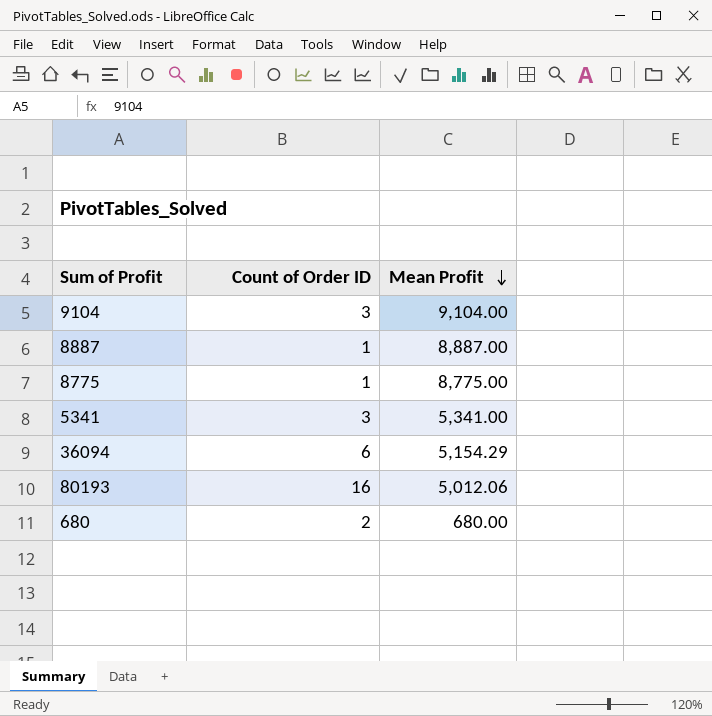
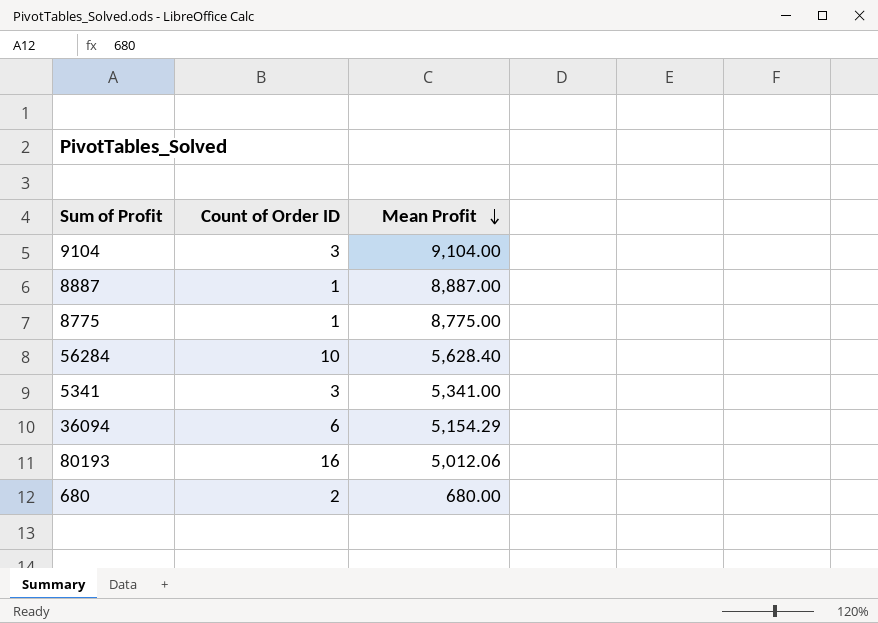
row 56284: none -> 10 | 5,628.40

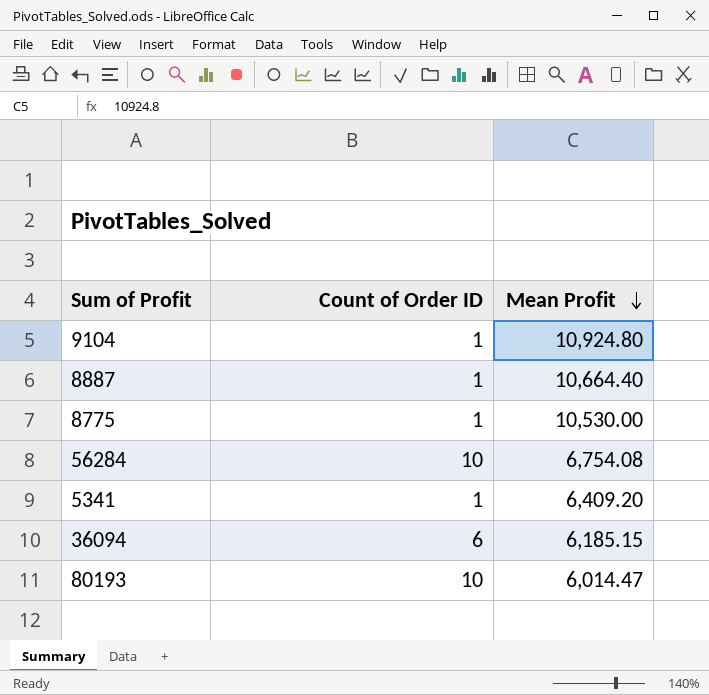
row 680: 2 | 680.00 -> none
9104 | Count of Order ID: 3 -> 1
9104 | Mean Profit: 9,104.00 -> 10,924.80
8887 | Mean Profit: 8,887.00 -> 10,664.40
8775 | Mean Profit: 8,775.00 -> 10,530.00
56284 | Mean Profit: 5,628.40 -> 6,754.08
5341 | Count of Order ID: 3 -> 1
5341 | Mean Profit: 5,341.00 -> 6,409.20
36094 | Mean Profit: 5,154.29 -> 6,185.15
80193 | Count of Order ID: 16 -> 10
80193 | Mean Profit: 5,012.06 -> 6,014.47

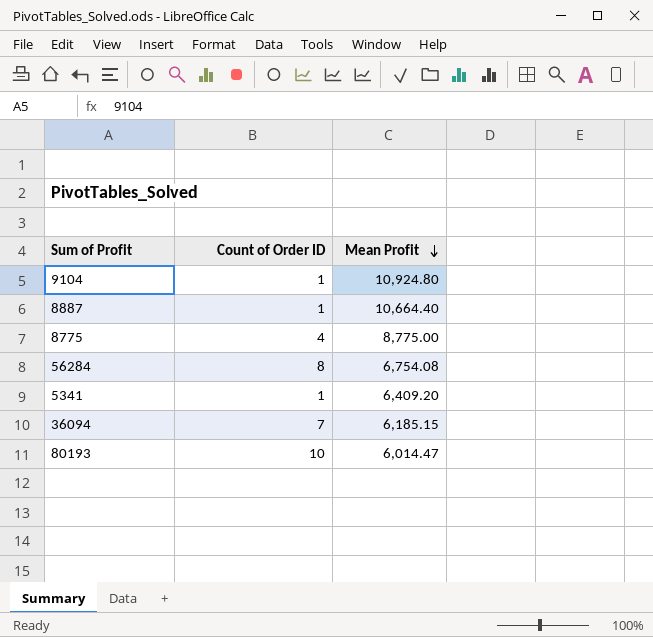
8775 | Count of Order ID: 1 -> 4
8775 | Mean Profit: 10,530.00 -> 8,775.00
56284 | Count of Order ID: 10 -> 8
36094 | Count of Order ID: 6 -> 7

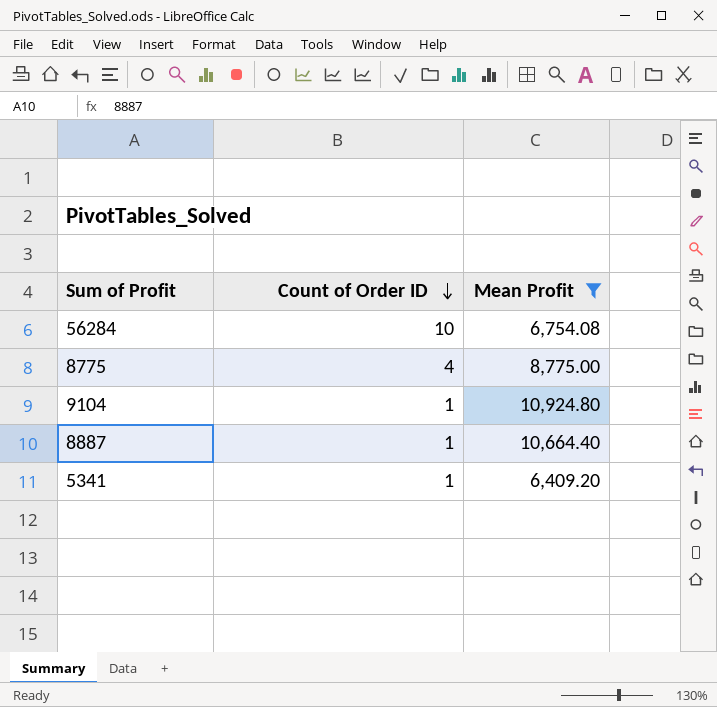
filter: none -> Mean Profit >= 6,409.20
row order: Mean Profit descending -> Count of Order ID descending
56284 | Count of Order ID: 8 -> 10

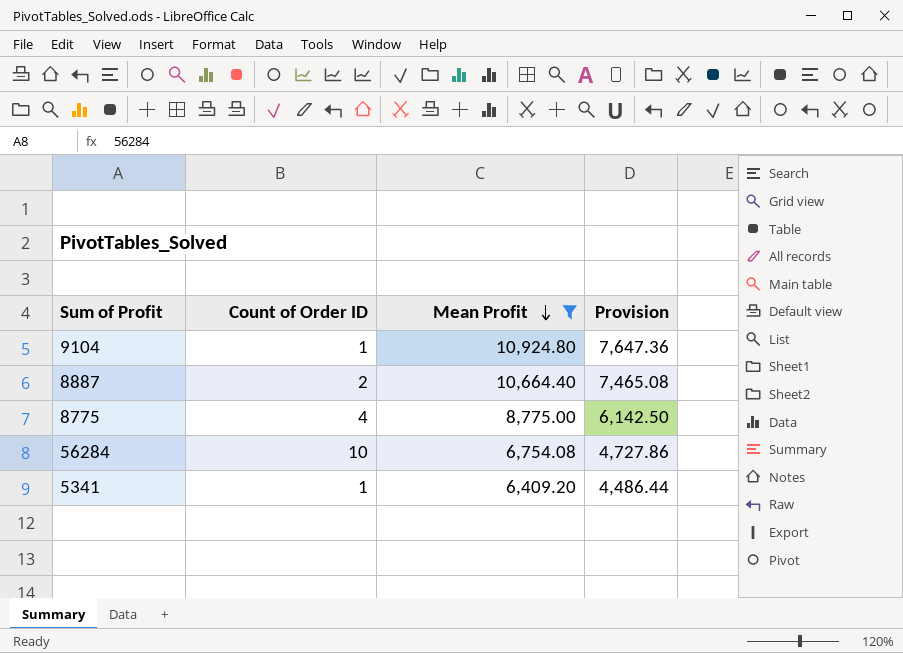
row order: Count of Order ID descending -> Mean Profit descending
column Provision | formula: none -> [Mean Profit] * 0.7
8887 | Count of Order ID: 1 -> 2

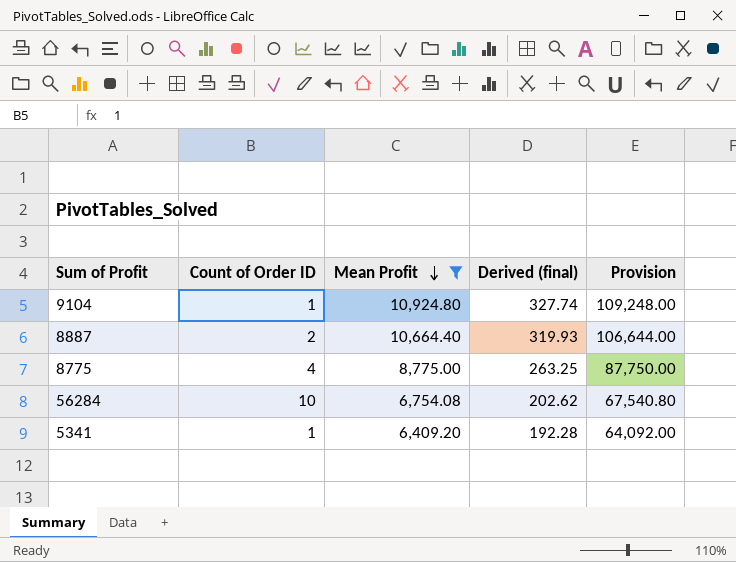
column Derived (final) | formula: none -> [Mean Profit] * 0.03
column Provision | formula: [Mean Profit] * 0.7 -> [Mean Profit] * 10

